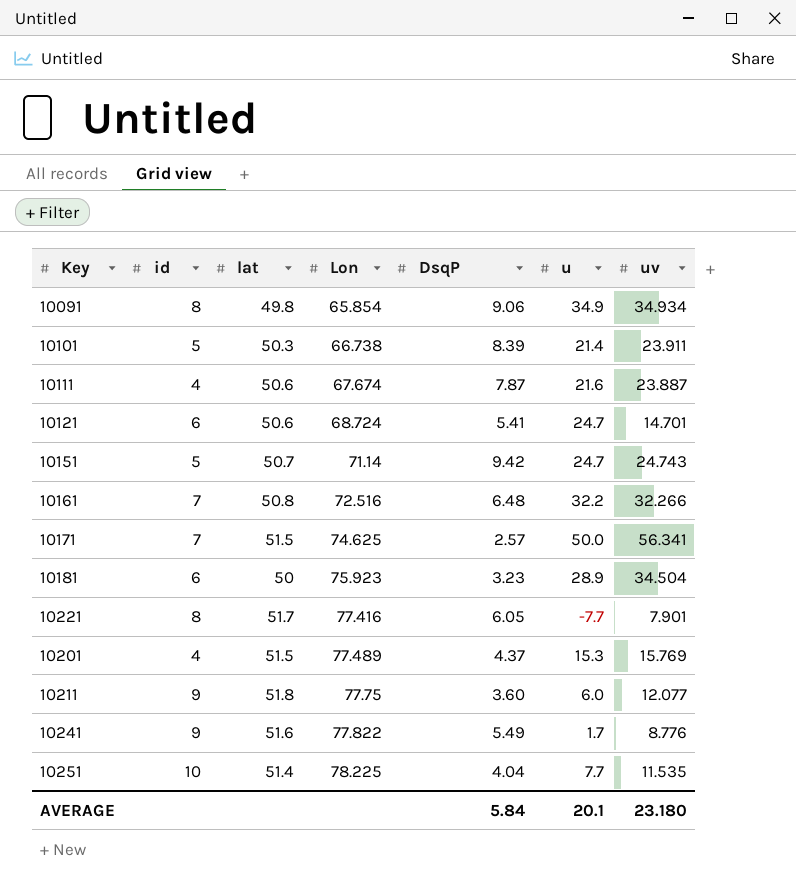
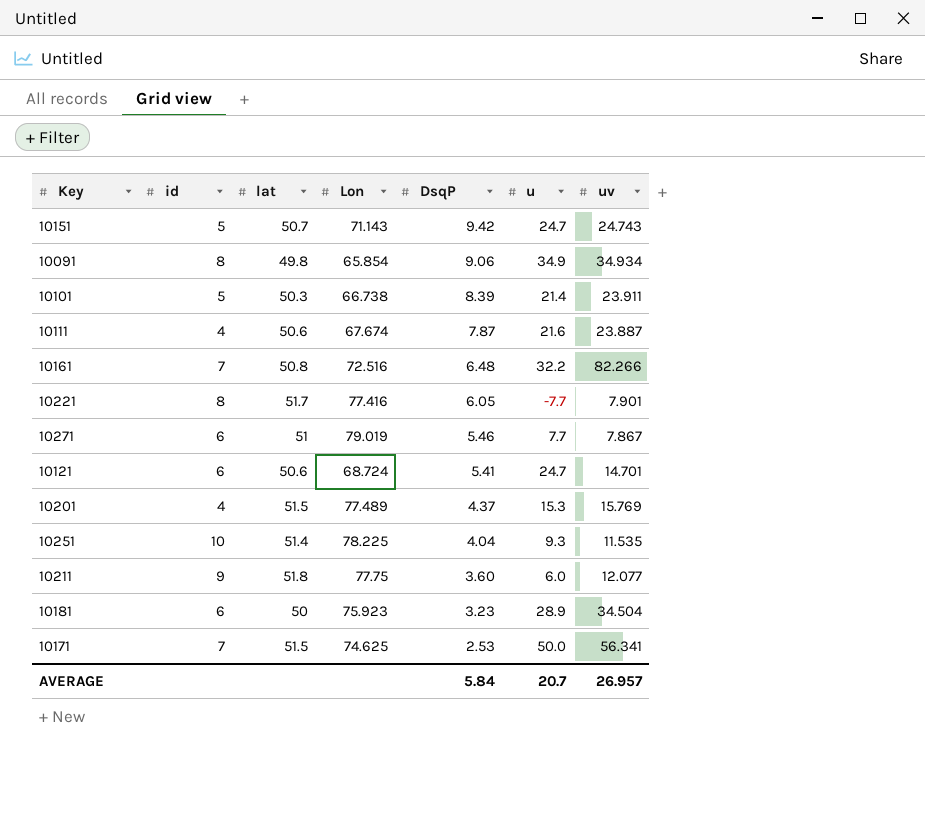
row order: Lon ascending -> DsqP descending
row 10241: 9 | 51.6 | 77.822 | 5.49 | 1.7 | 8.776 -> none
10151 | Lon: 71.14 -> 71.143
10161 | uv: 32.266 -> 82.266
row 10271: none -> 6 | 51 | 79.019 | 5.46 | 7.7 | 7.867
10251 | u: 7.7 -> 9.3
10171 | DsqP: 2.57 -> 2.53
AVERAGE | u: 20.1 -> 20.7
AVERAGE | uv: 23.180 -> 26.957

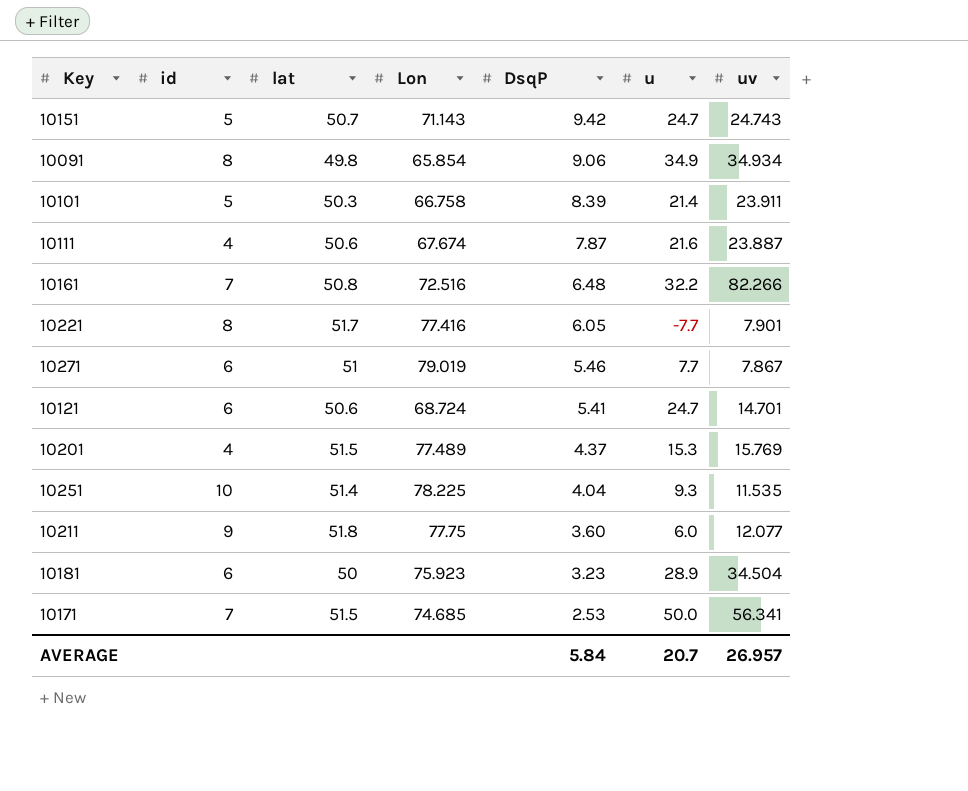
10101 | Lon: 66.738 -> 66.758
10171 | Lon: 74.625 -> 74.685

